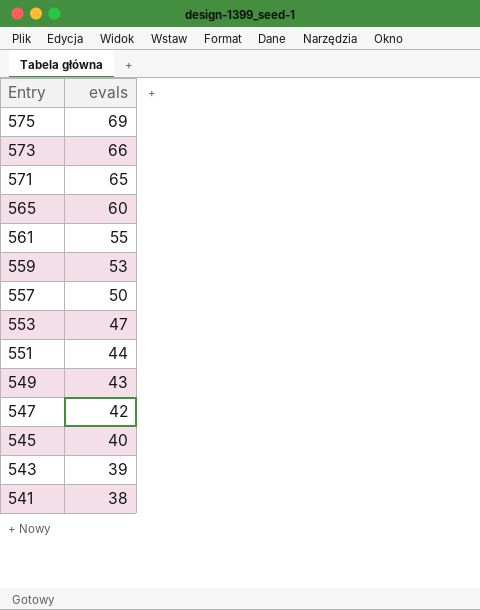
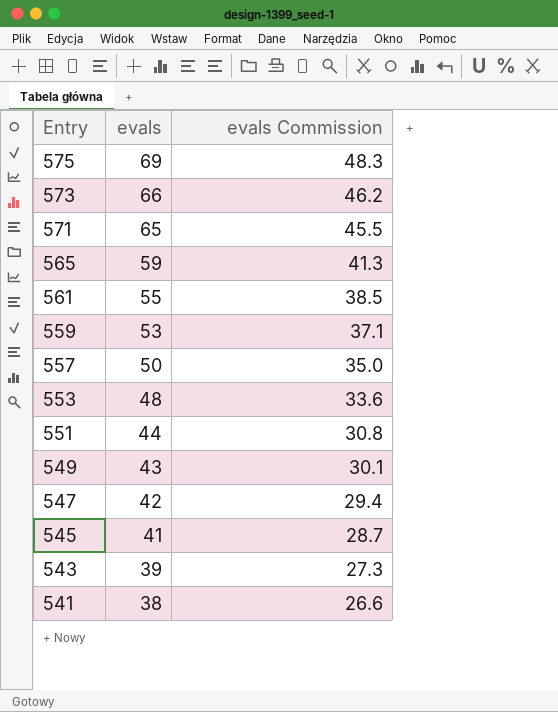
column evals Commission | formula: none -> [evals] * 0.7
565 | evals: 60 -> 59
553 | evals: 47 -> 48
545 | evals: 40 -> 41

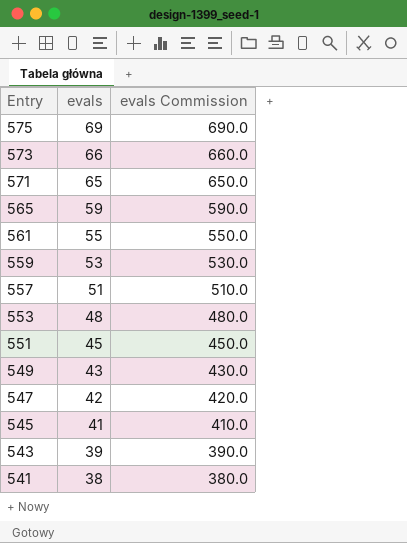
column evals Commission | formula: [evals] * 0.7 -> [evals] * 10
557 | evals: 50 -> 51
551 | evals: 44 -> 45

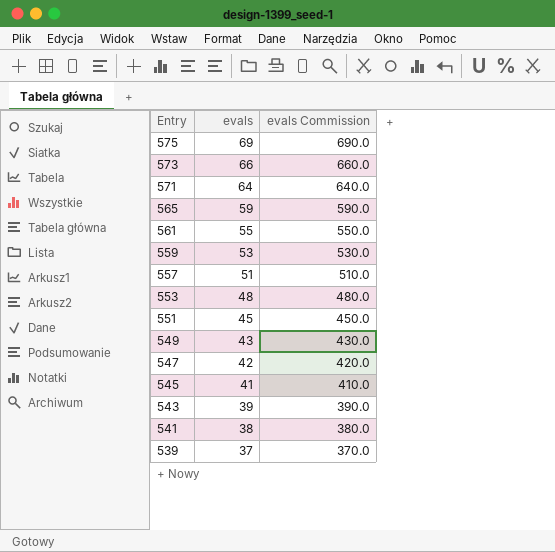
571 | evals: 65 -> 64
571 | evals Commission: 650.0 -> 640.0
row 539: none -> 37 | 370.0

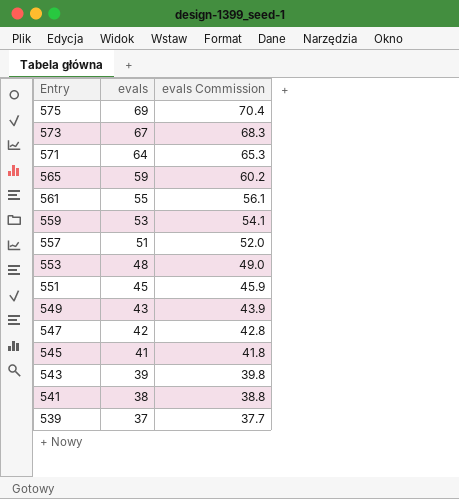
column evals Commission | formula: [evals] * 10 -> [evals] * 1.02
573 | evals: 66 -> 67

